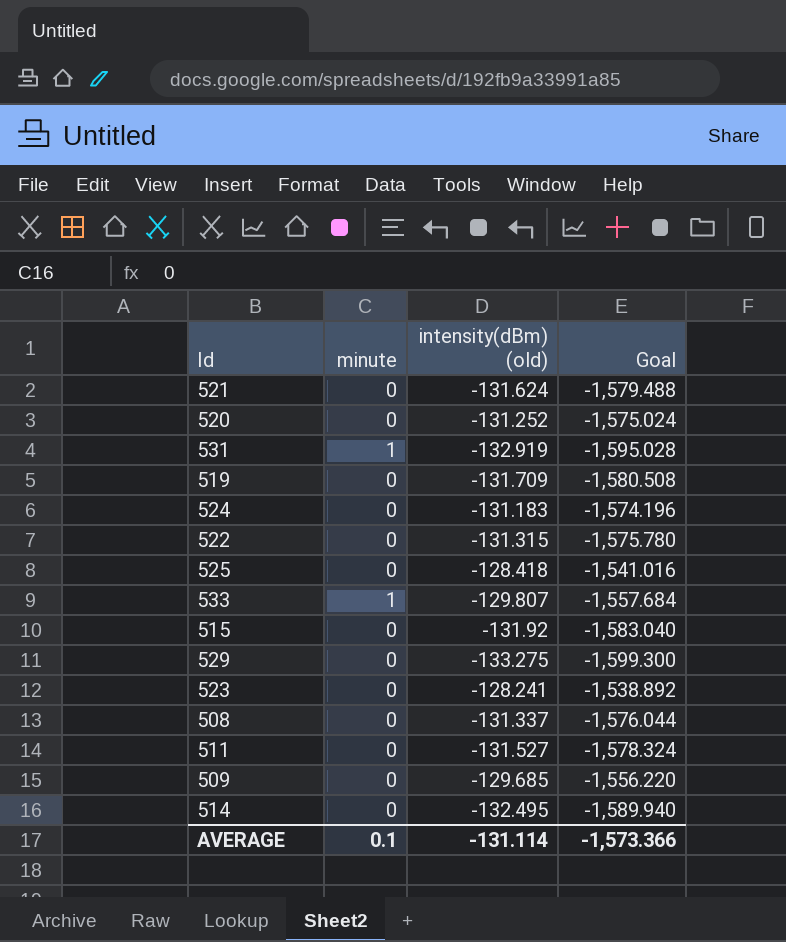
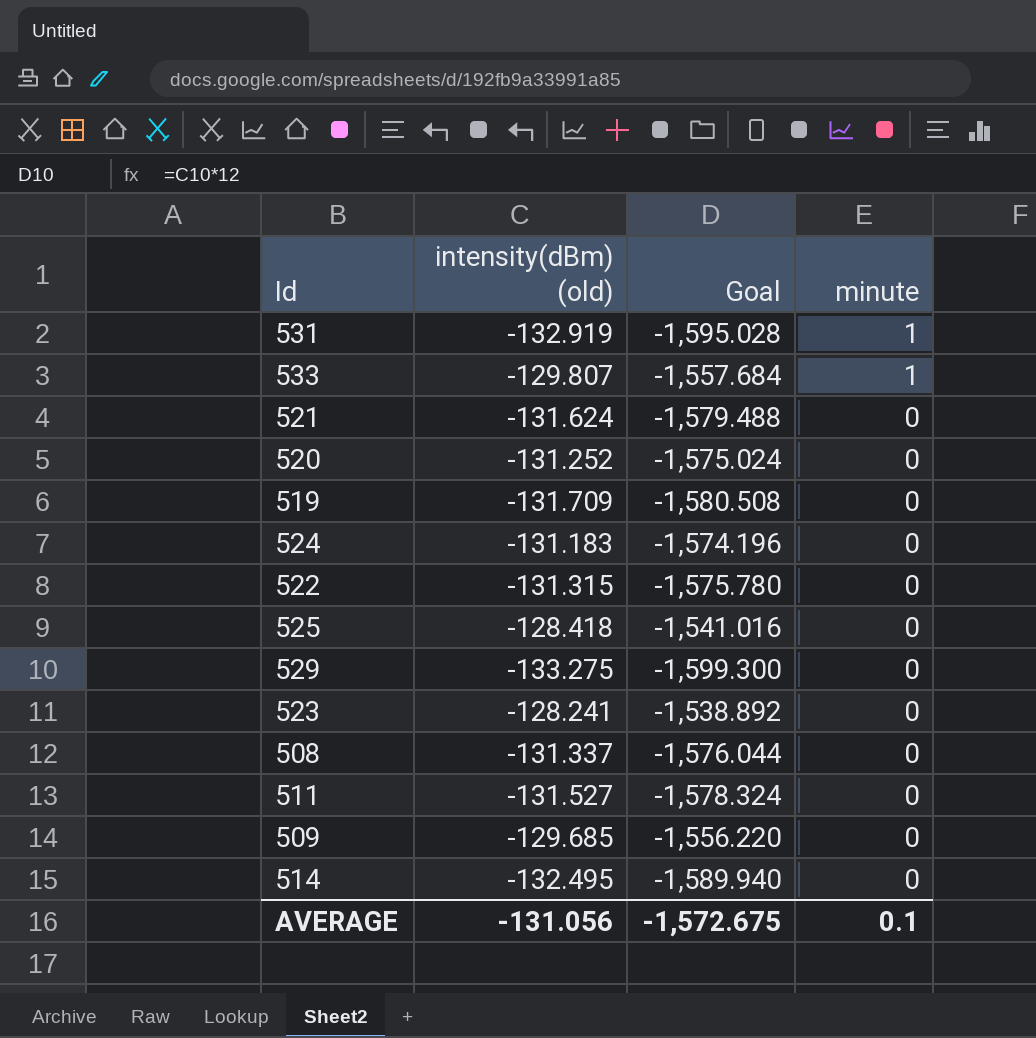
row order: none -> minute descending
column minute | position: 2 -> 4
row 515: 0 | -131.92 | -1,583.040 -> none
AVERAGE | intensity(dBm) (old): -131.114 -> -131.056
AVERAGE | Goal: -1,573.366 -> -1,572.675

